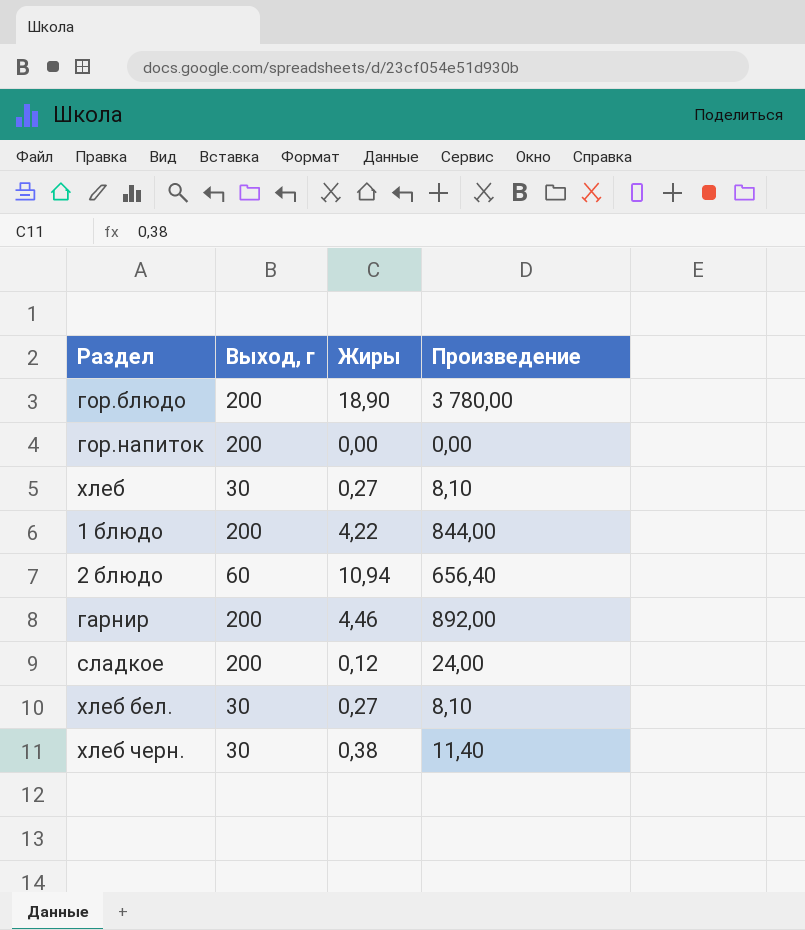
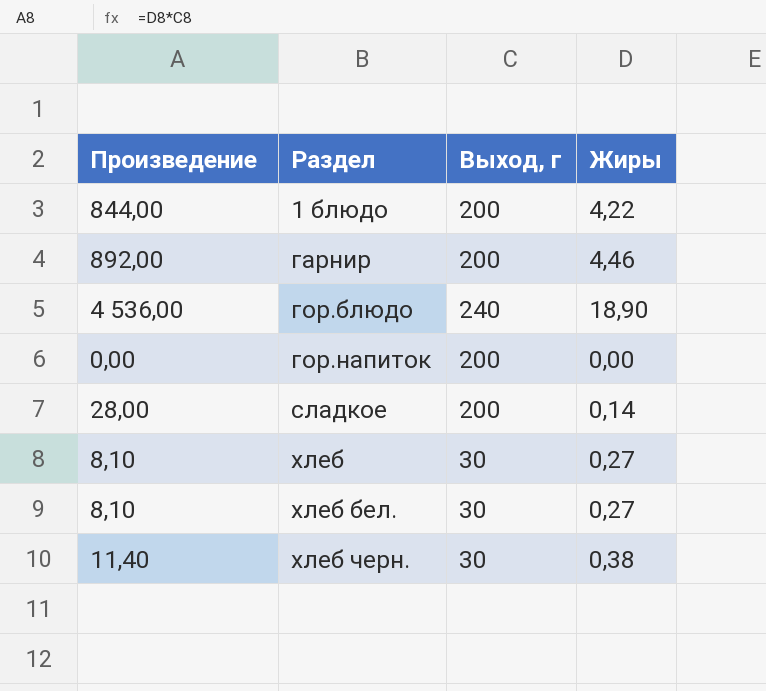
row order: none -> Раздел ascending
column Произведение | position: 4 -> 1
row 2 блюдо: 60 | 10,94 | 656,40 -> none
гор.блюдо | Произведение: 3 780,00 -> 4 536,00
гор.блюдо | Выход, г: 200 -> 240
сладкое | Произведение: 24,00 -> 28,00
сладкое | Жиры: 0,12 -> 0,14

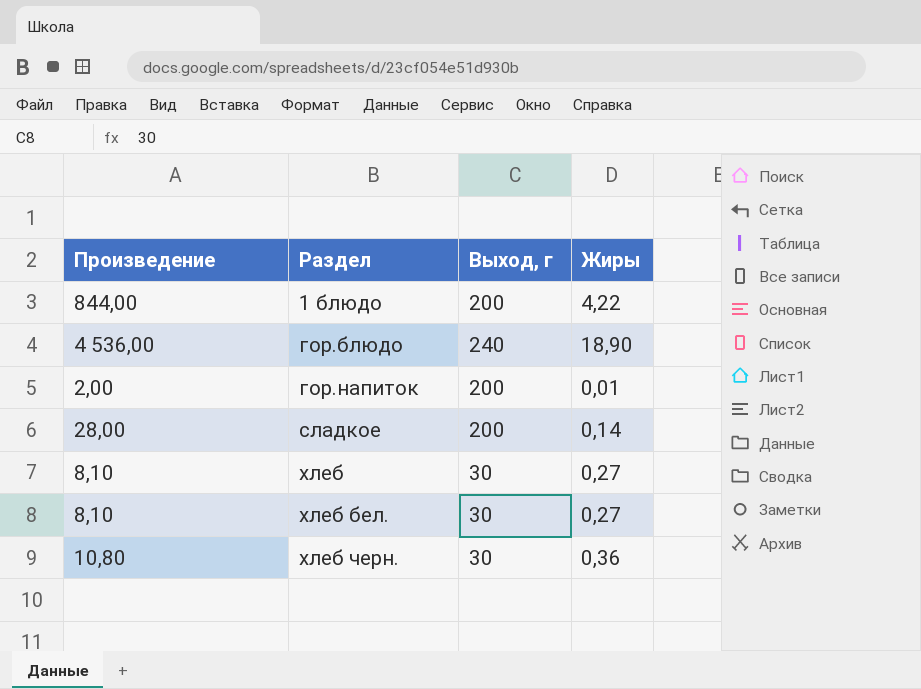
row гарнир: 892,00 | 200 | 4,46 -> none
гор.напиток | Произведение: 0,00 -> 2,00
гор.напиток | Жиры: 0,00 -> 0,01
хлеб черн. | Произведение: 11,40 -> 10,80
хлеб черн. | Жиры: 0,38 -> 0,36

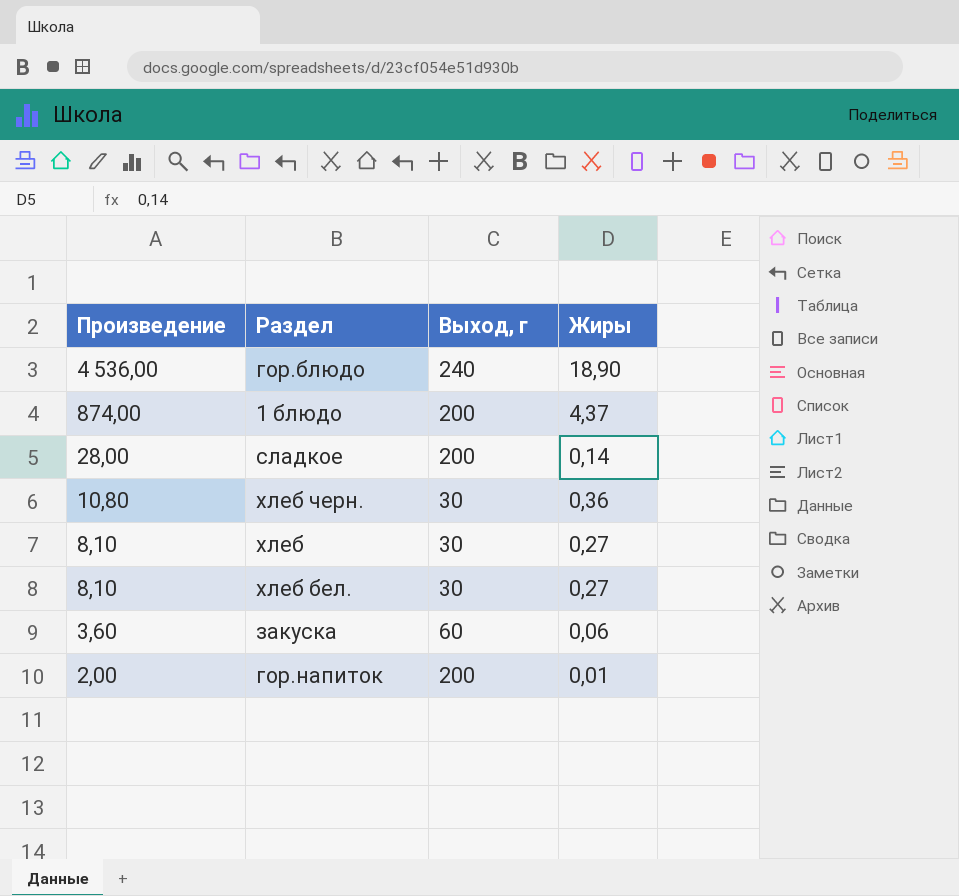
row order: Раздел ascending -> Произведение descending
1 блюдо | Произведение: 844,00 -> 874,00
1 блюдо | Жиры: 4,22 -> 4,37
row закуска: none -> 3,60 | 60 | 0,06

